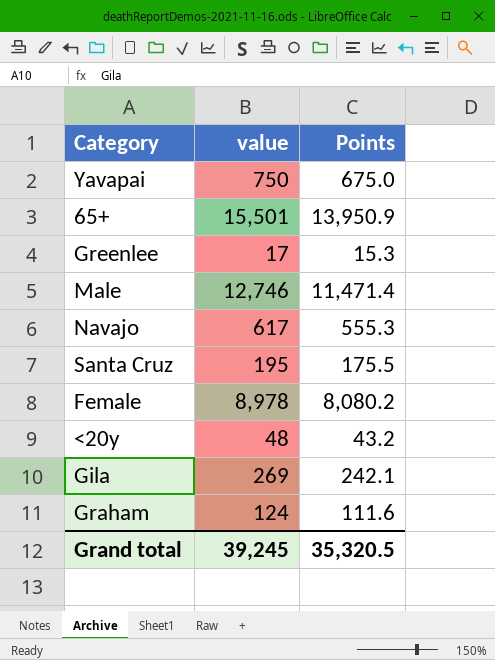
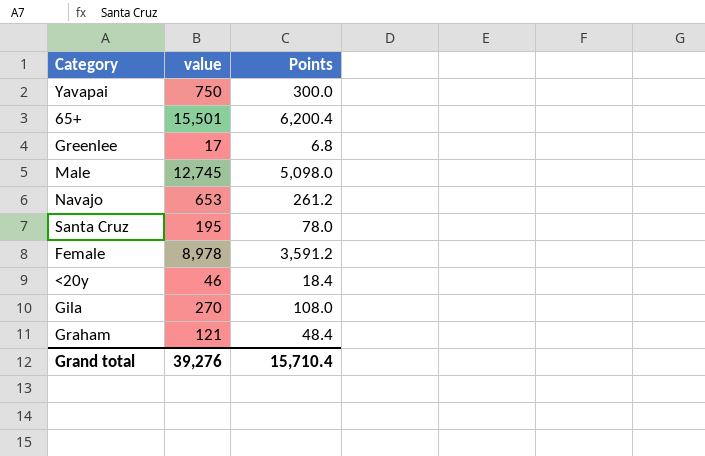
column Points | formula: [value] * 0.9 -> [value] * 0.4
Male | value: 12,746 -> 12,745
Navajo | value: 617 -> 653
<20y | value: 48 -> 46
Gila | value: 269 -> 270
Graham | value: 124 -> 121
Grand total | value: 39,245 -> 39,276
Grand total | Points: 35,320.5 -> 15,710.4

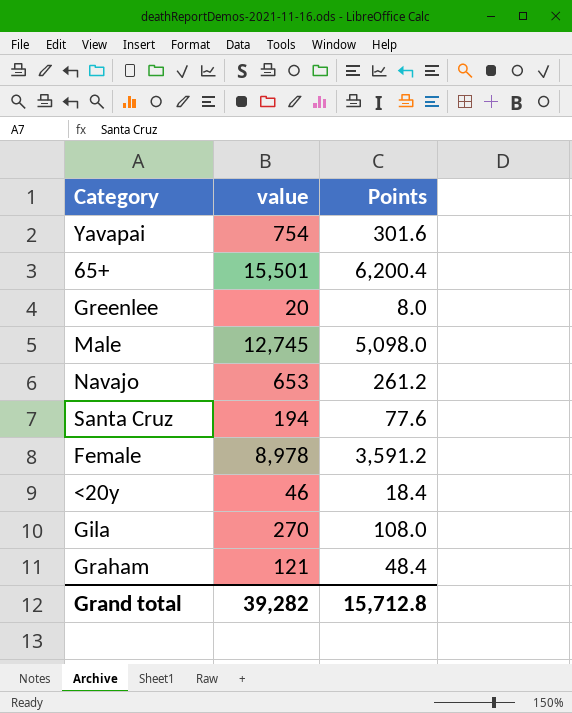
Yavapai | value: 750 -> 754
Yavapai | Points: 300.0 -> 301.6
Greenlee | value: 17 -> 20
Greenlee | Points: 6.8 -> 8.0
Santa Cruz | value: 195 -> 194
Santa Cruz | Points: 78.0 -> 77.6
Grand total | value: 39,276 -> 39,282
Grand total | Points: 15,710.4 -> 15,712.8

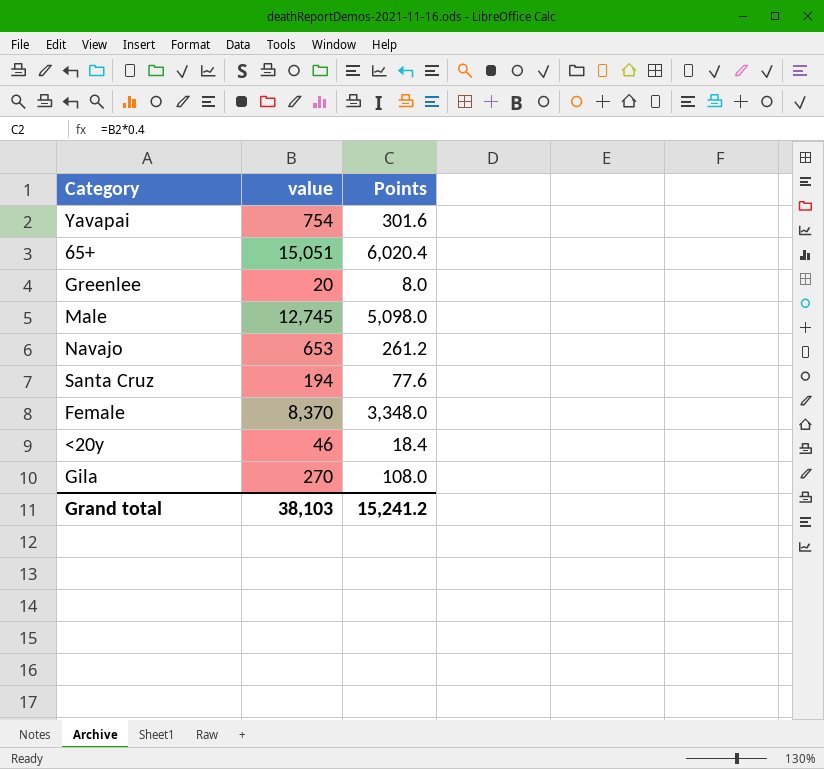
row Graham: 121 | 48.4 -> none
65+ | value: 15,501 -> 15,051
65+ | Points: 6,200.4 -> 6,020.4
Female | value: 8,978 -> 8,370
Female | Points: 3,591.2 -> 3,348.0
Grand total | value: 39,282 -> 38,103
Grand total | Points: 15,712.8 -> 15,241.2

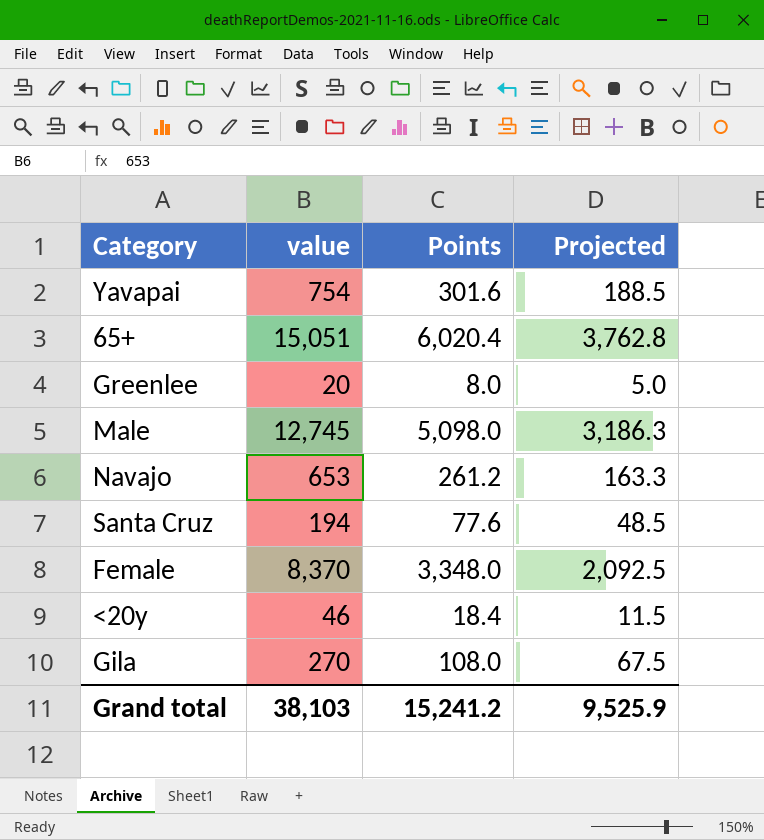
column Projected | formula: none -> [value] * 0.25

